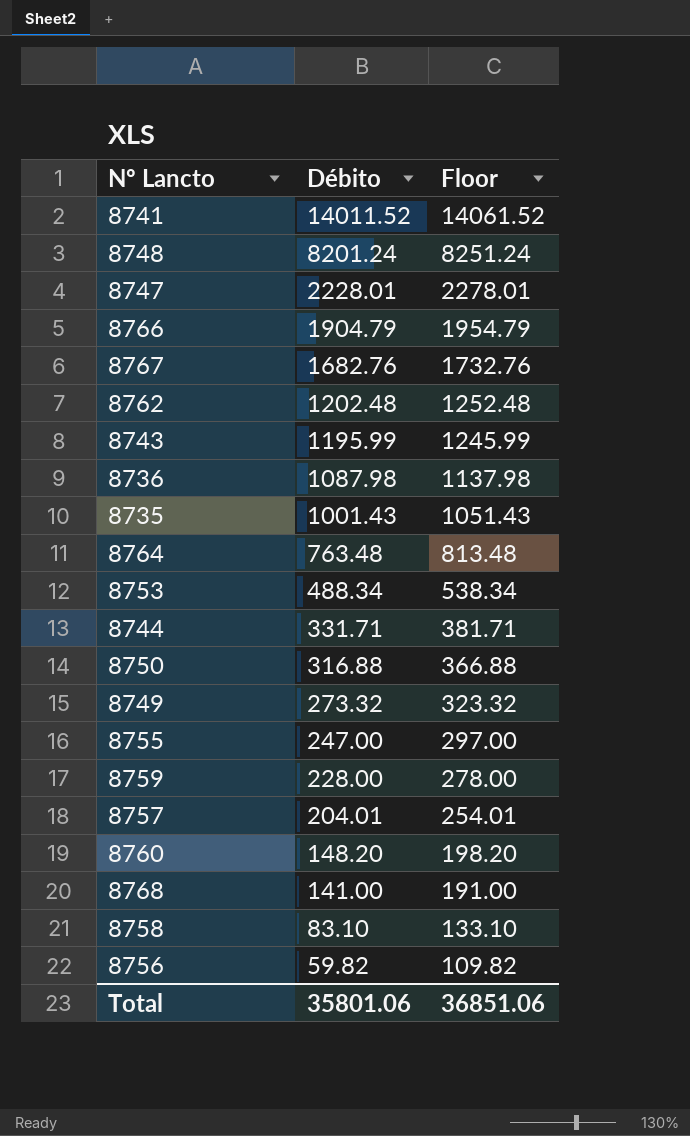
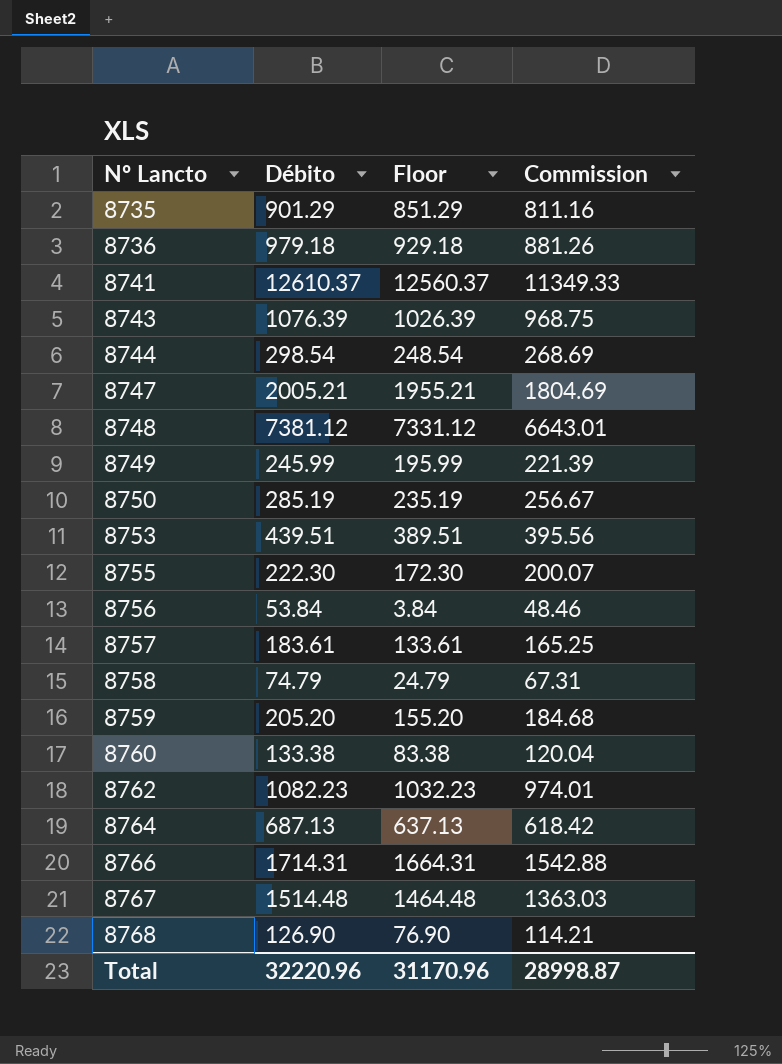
row order: Débito descending -> Nº Lancto ascending
column Floor | formula: [Débito] + 50 -> [Débito] - 50
column Commission | formula: none -> [Débito] * 0.9
8735 | Débito: 1001.43 -> 901.29
8736 | Débito: 1087.98 -> 979.18
8741 | Débito: 14011.52 -> 12610.37
8743 | Débito: 1195.99 -> 1076.39
8744 | Débito: 331.71 -> 298.54
8747 | Débito: 2228.01 -> 2005.21
8748 | Débito: 8201.24 -> 7381.12
8749 | Débito: 273.32 -> 245.99
8750 | Débito: 316.88 -> 285.19
8753 | Débito: 488.34 -> 439.51
8755 | Débito: 247.00 -> 222.30
8756 | Débito: 59.82 -> 53.84
8757 | Débito: 204.01 -> 183.61
8758 | Débito: 83.10 -> 74.79
8759 | Débito: 228.00 -> 205.20
8760 | Débito: 148.20 -> 133.38
8762 | Débito: 1202.48 -> 1082.23
8764 | Débito: 763.48 -> 687.13
8766 | Débito: 1904.79 -> 1714.31
8767 | Débito: 1682.76 -> 1514.48
8768 | Débito: 141.00 -> 126.90
Total | Débito: 35801.06 -> 32220.96
Total | Floor: 36851.06 -> 31170.96

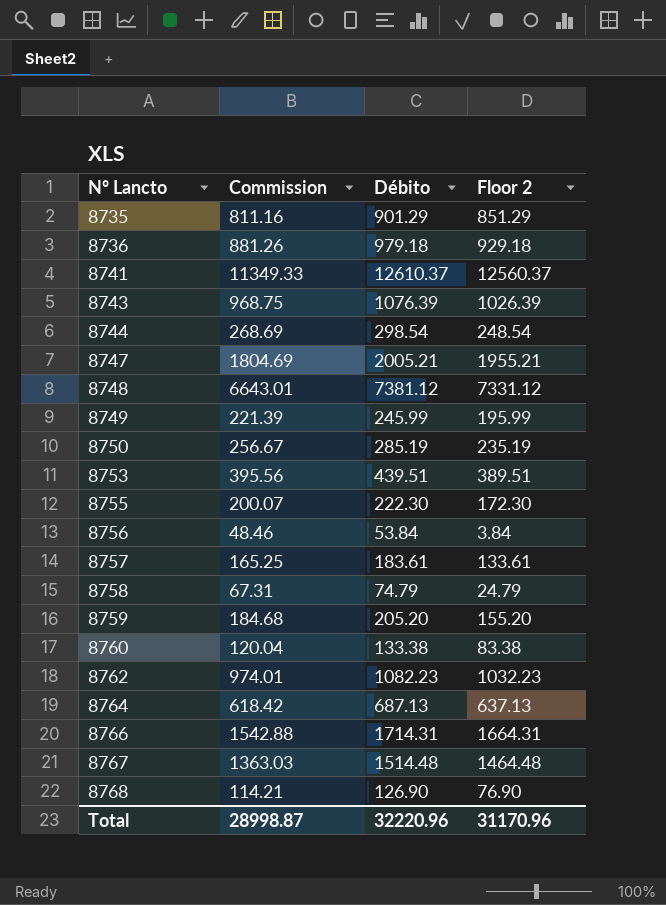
column Commission | position: 4 -> 2
column name: Floor -> Floor 2

